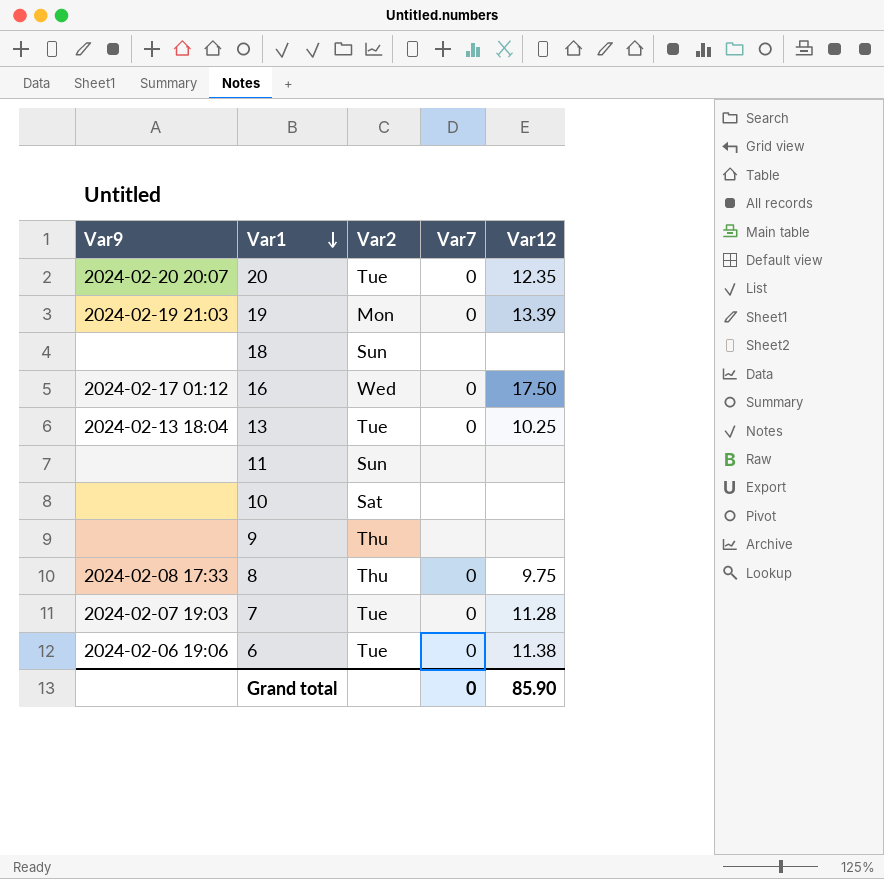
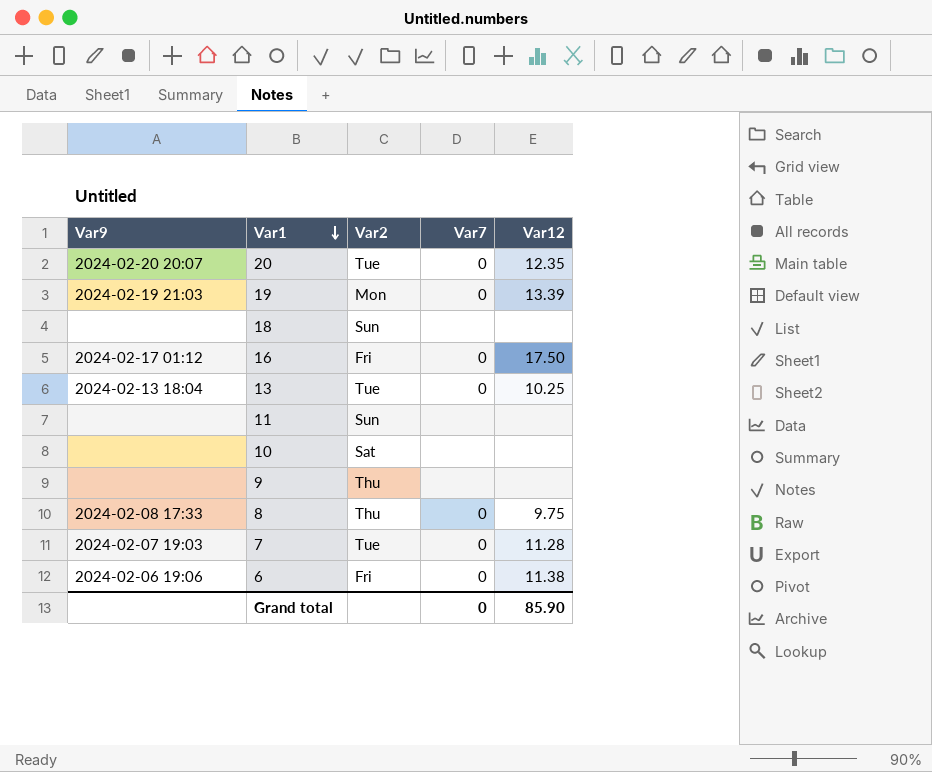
16 | Var2: Wed -> Fri
6 | Var2: Tue -> Fri

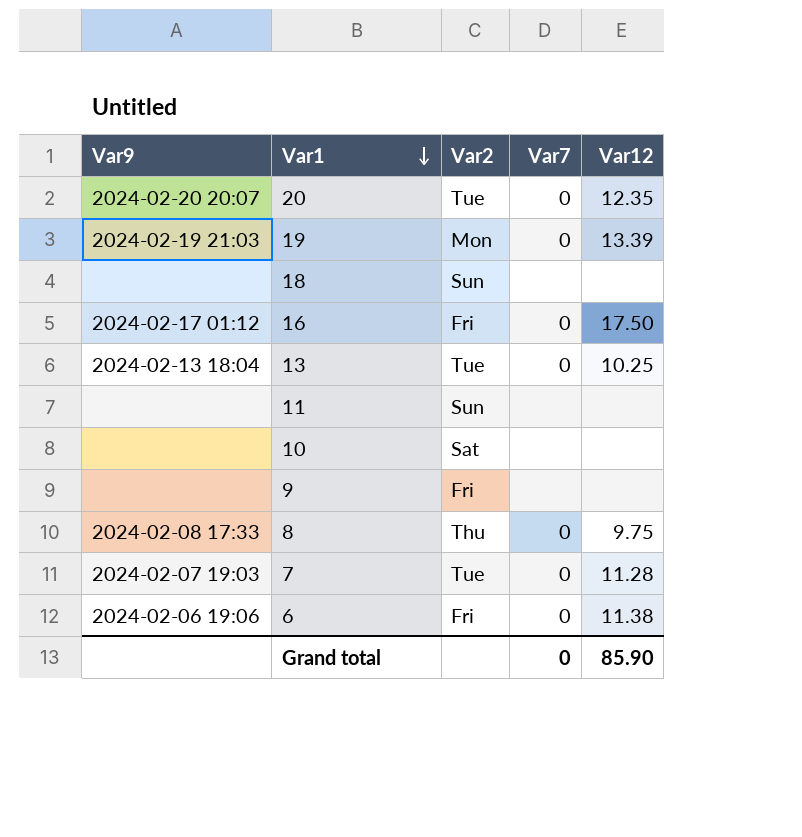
9 | Var2: Thu -> Fri

